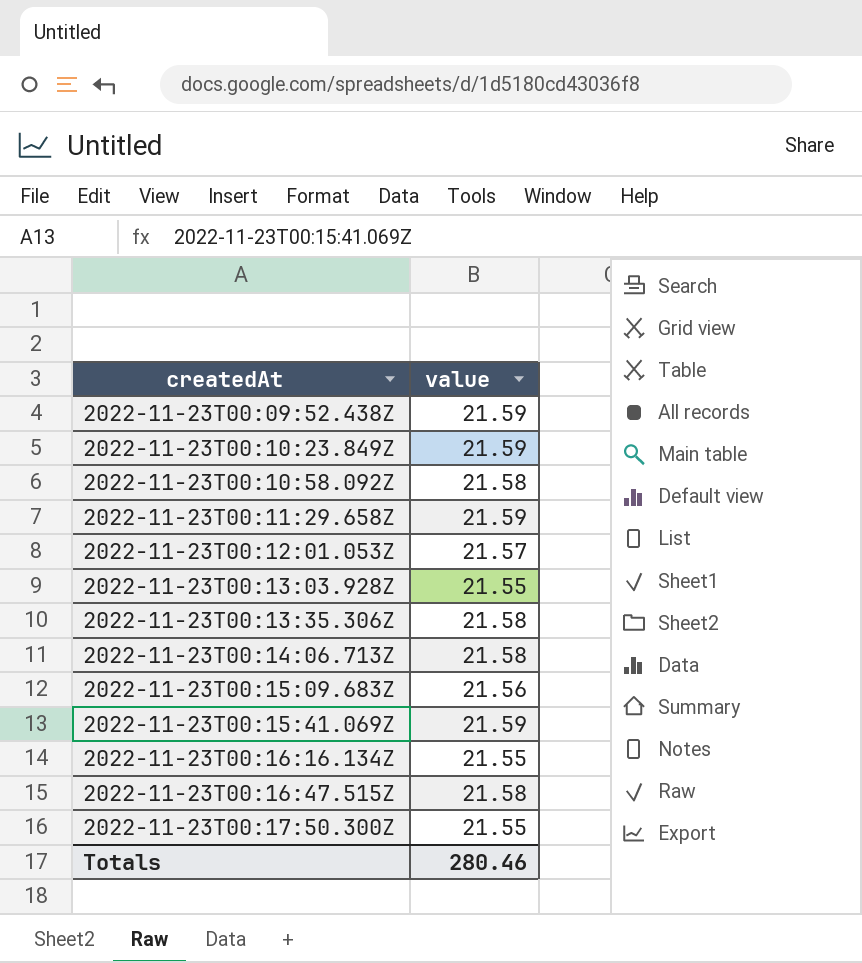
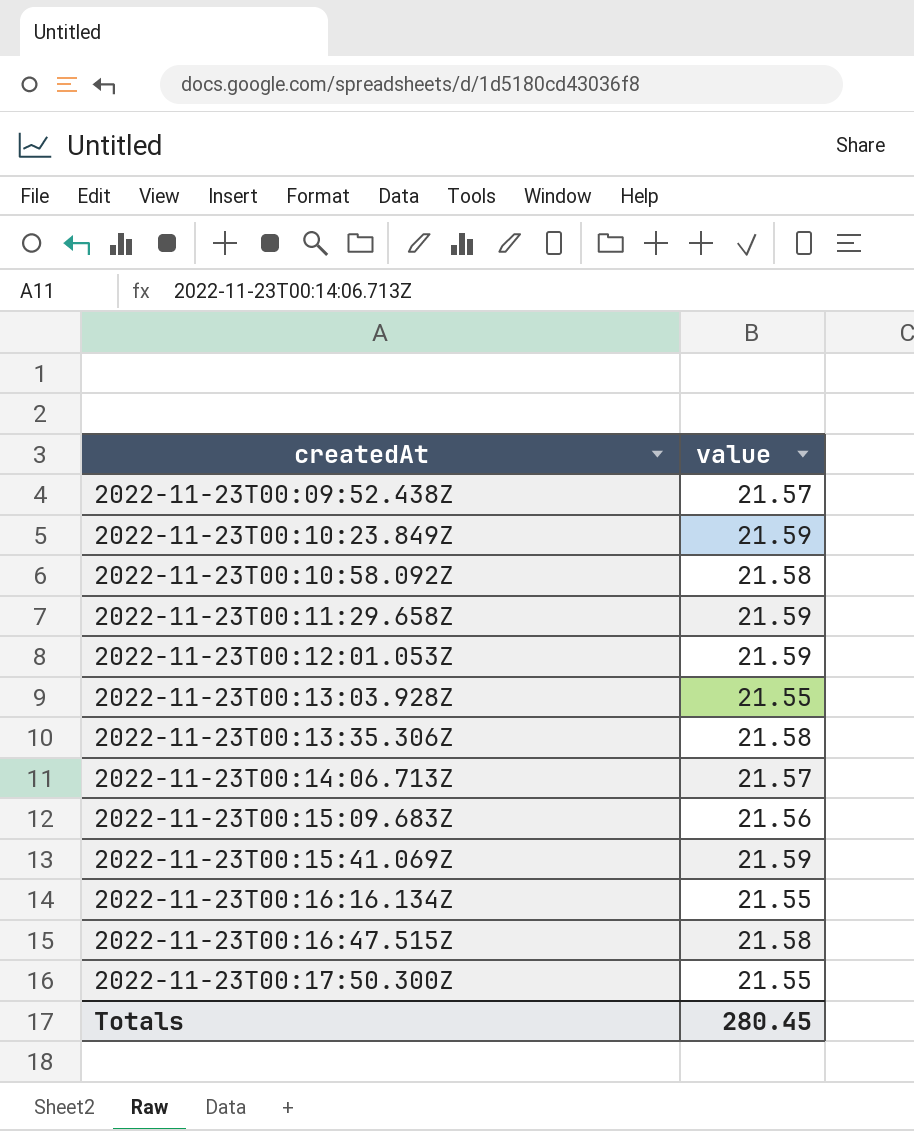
2022-11-23T00:09:52.438Z | value: 21.59 -> 21.57
2022-11-23T00:12:01.053Z | value: 21.57 -> 21.59
2022-11-23T00:14:06.713Z | value: 21.58 -> 21.57
Totals | value: 280.46 -> 280.45

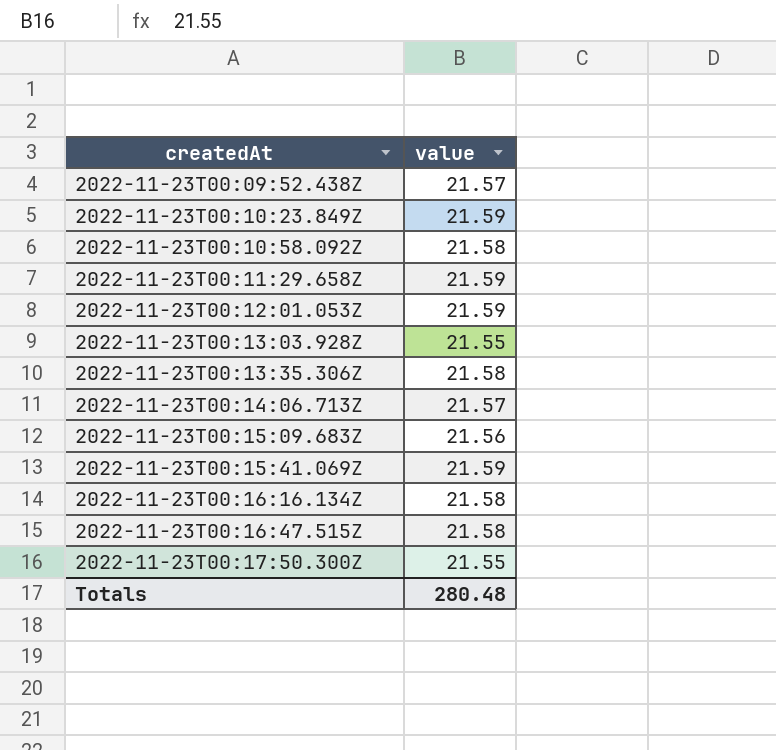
2022-11-23T00:16:16.134Z | value: 21.55 -> 21.58
Totals | value: 280.45 -> 280.48

